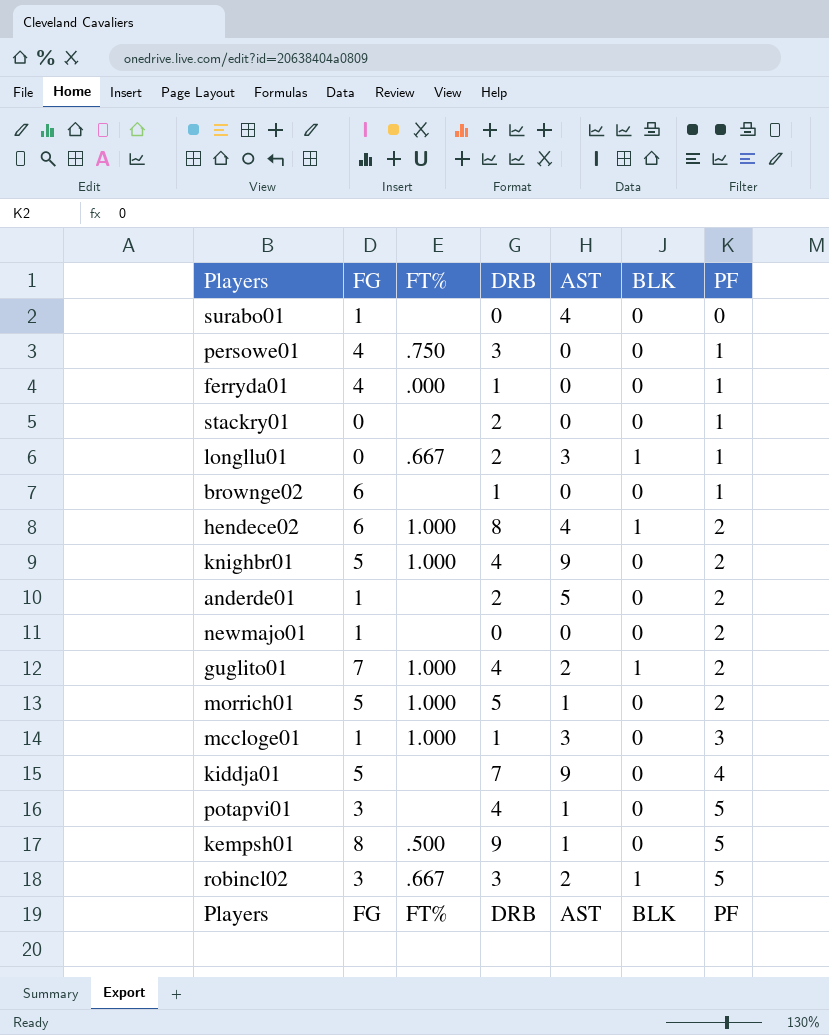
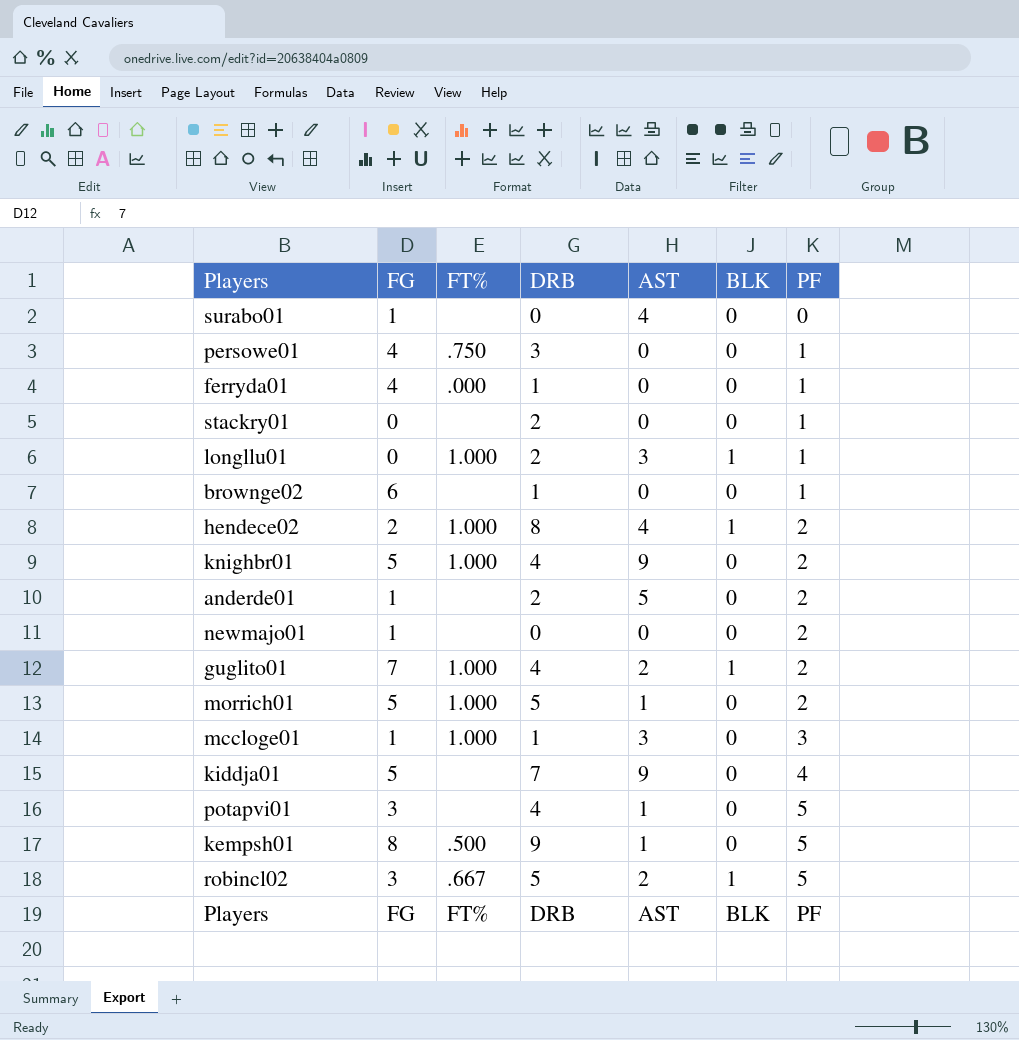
longllu01 | FT%: .667 -> 1.000
hendece02 | FG: 6 -> 2
robincl02 | DRB: 3 -> 5

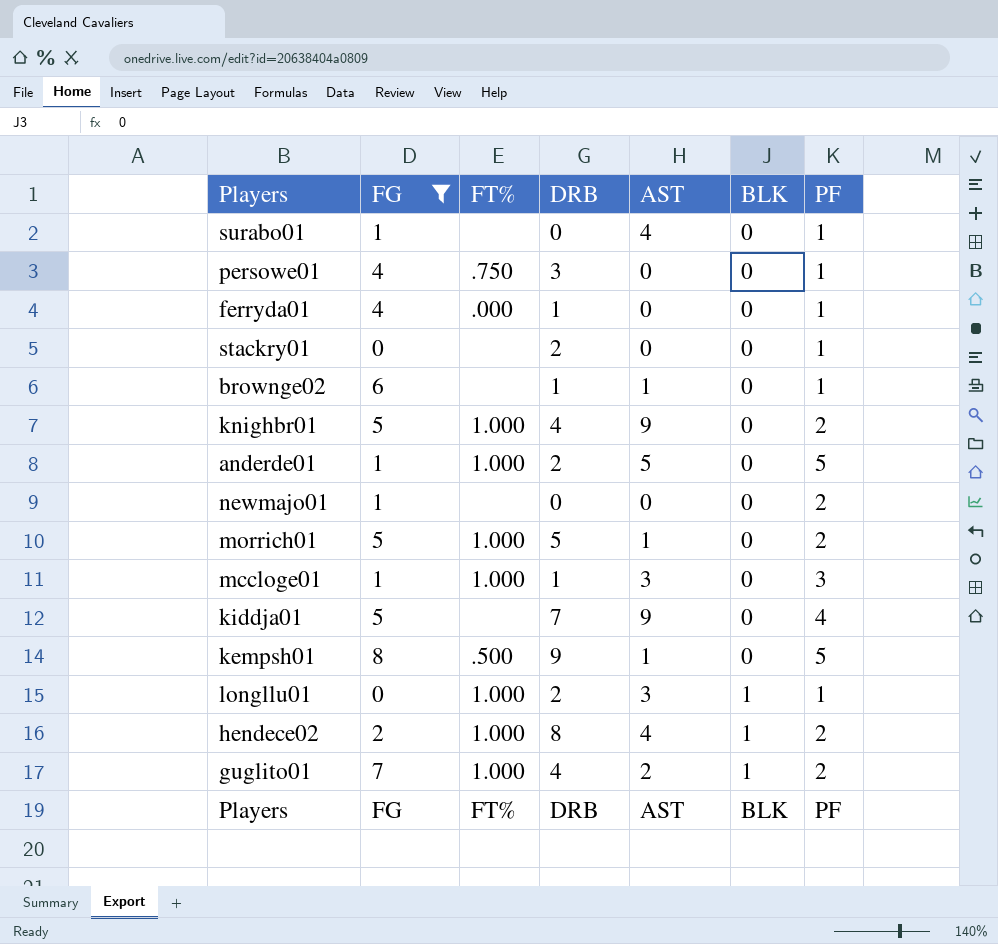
filter: none -> FG != 3
row order: PF ascending -> BLK ascending
surabo01 | PF: 0 -> 1
brownge02 | AST: 0 -> 1
anderde01 | FT%: none -> 1.000
anderde01 | PF: 2 -> 5

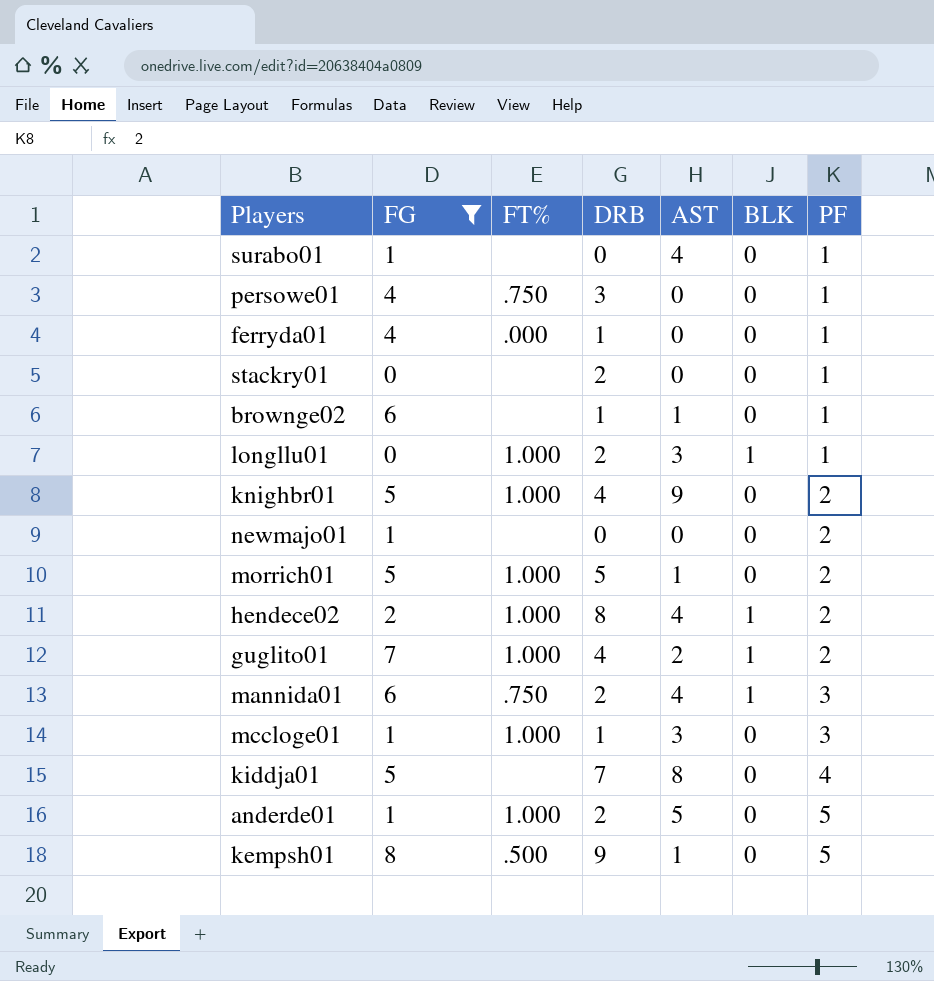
row order: BLK ascending -> PF ascending
row Players: FG | FT% | DRB | AST | BLK | PF -> none
row mannida01: none -> 6 | .750 | 2 | 4 | 1 | 3
kiddja01 | AST: 9 -> 8

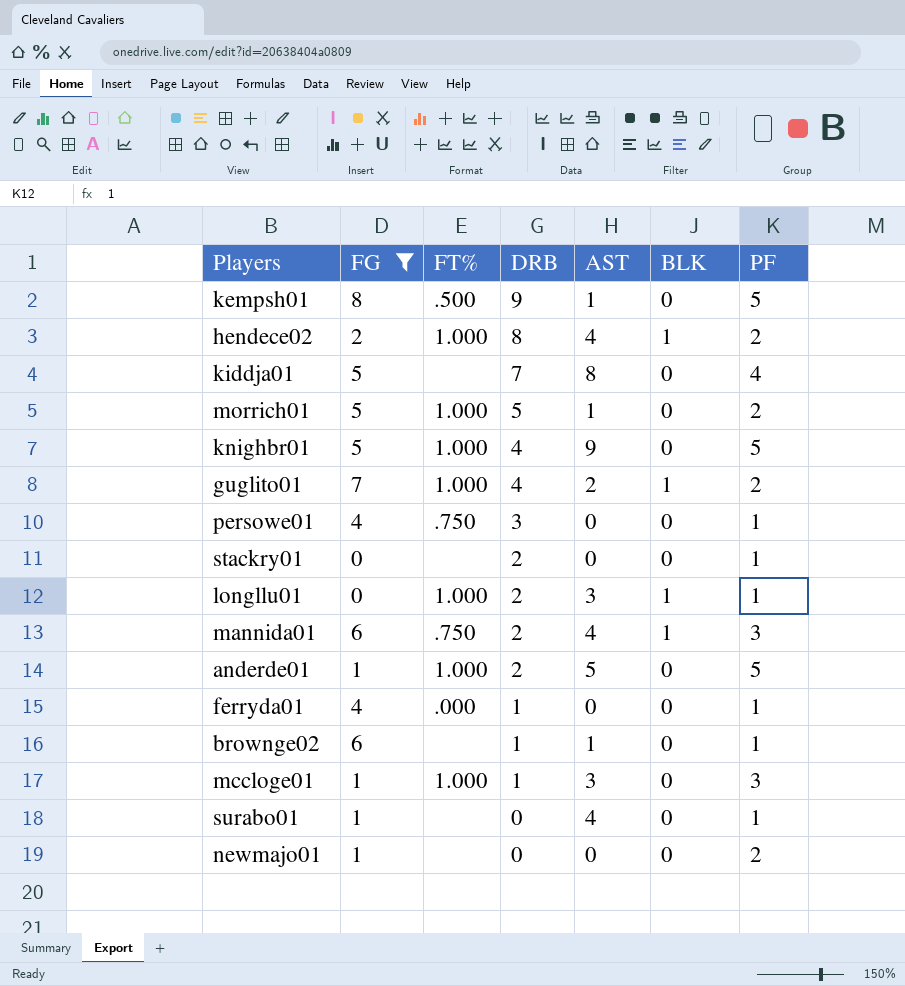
row order: PF ascending -> DRB descending
knighbr01 | PF: 2 -> 5

